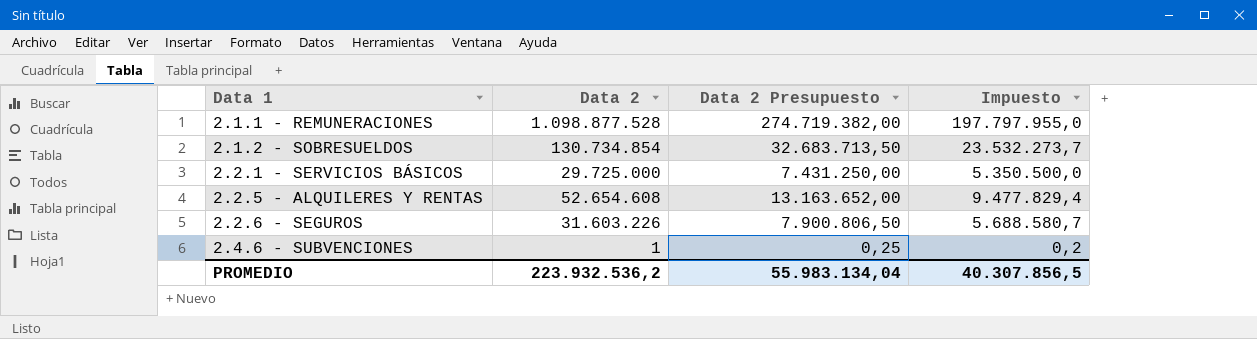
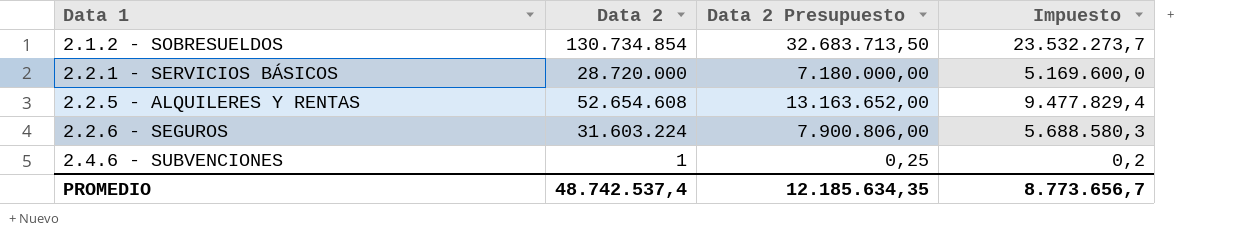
row 2.1.1 - REMUNERACIONES: 1.098.877.528 | 274.719.382,00 | 197.797.955,0 -> none
2.2.1 - SERVICIOS BÁSICOS | Data 2: 29.725.000 -> 28.720.000
2.2.1 - SERVICIOS BÁSICOS | Data 2 Presupuesto: 7.431.250,00 -> 7.180.000,00
2.2.1 - SERVICIOS BÁSICOS | Impuesto: 5.350.500,0 -> 5.169.600,0
2.2.6 - SEGUROS | Data 2: 31.603.226 -> 31.603.224
2.2.6 - SEGUROS | Data 2 Presupuesto: 7.900.806,50 -> 7.900.806,00
2.2.6 - SEGUROS | Impuesto: 5.688.580,7 -> 5.688.580,3
PROMEDIO | Data 2: 223.932.536,2 -> 48.742.537,4
PROMEDIO | Data 2 Presupuesto: 55.983.134,04 -> 12.185.634,35
PROMEDIO | Impuesto: 40.307.856,5 -> 8.773.656,7

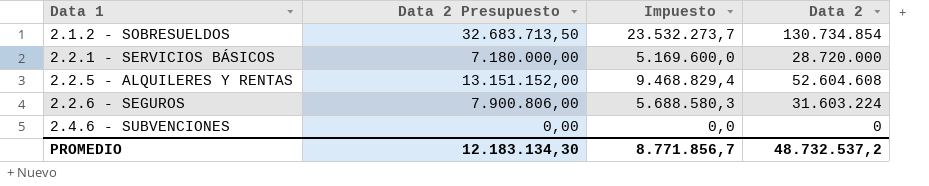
column Data 2 | position: 2 -> 4
2.2.5 - ALQUILERES Y RENTAS | Data 2 Presupuesto: 13.163.652,00 -> 13.151.152,00
2.2.5 - ALQUILERES Y RENTAS | Impuesto: 9.477.829,4 -> 9.468.829,4
2.2.5 - ALQUILERES Y RENTAS | Data 2: 52.654.608 -> 52.604.608
2.4.6 - SUBVENCIONES | Data 2 Presupuesto: 0,25 -> 0,00
2.4.6 - SUBVENCIONES | Impuesto: 0,2 -> 0,0
2.4.6 - SUBVENCIONES | Data 2: 1 -> 0
PROMEDIO | Data 2 Presupuesto: 12.185.634,35 -> 12.183.134,30
PROMEDIO | Impuesto: 8.773.656,7 -> 8.771.856,7
PROMEDIO | Data 2: 48.742.537,4 -> 48.732.537,2

